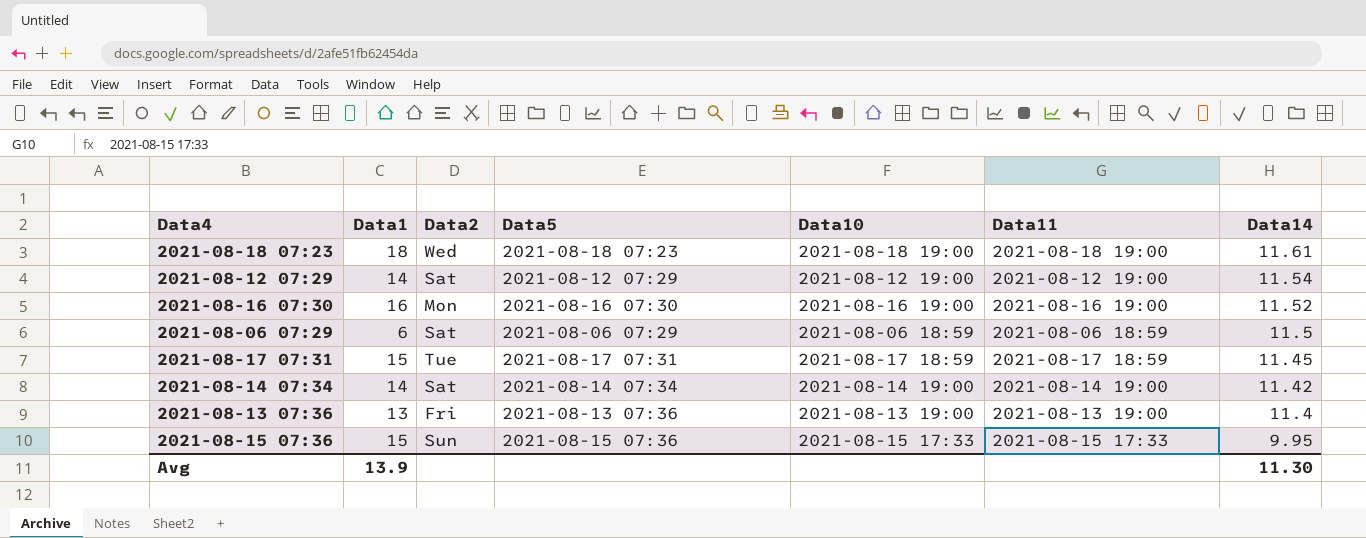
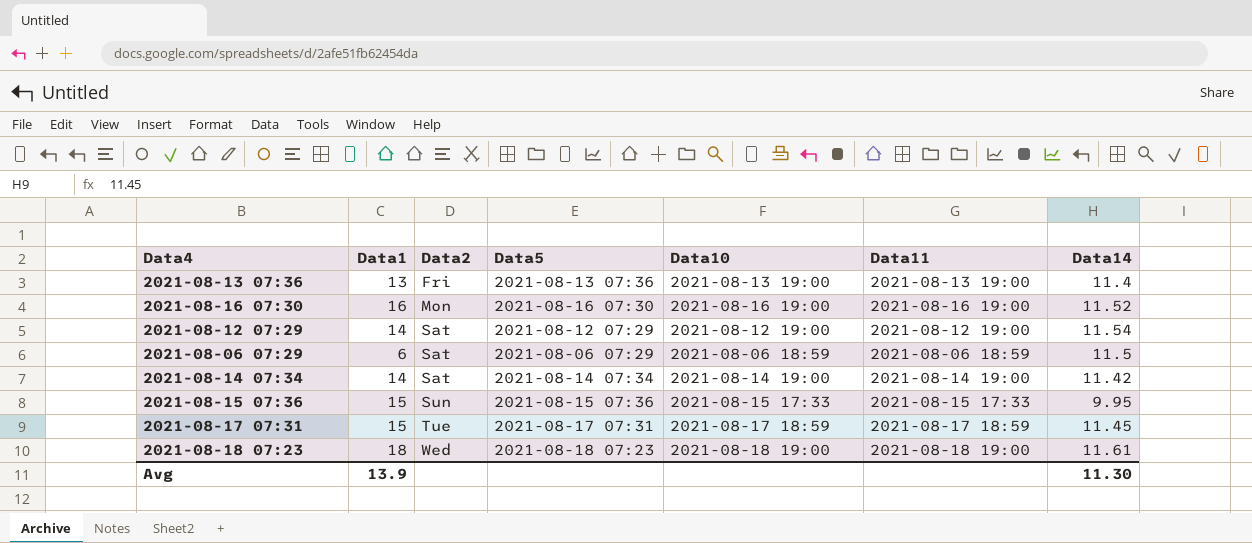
row order: Data14 descending -> Data2 ascending

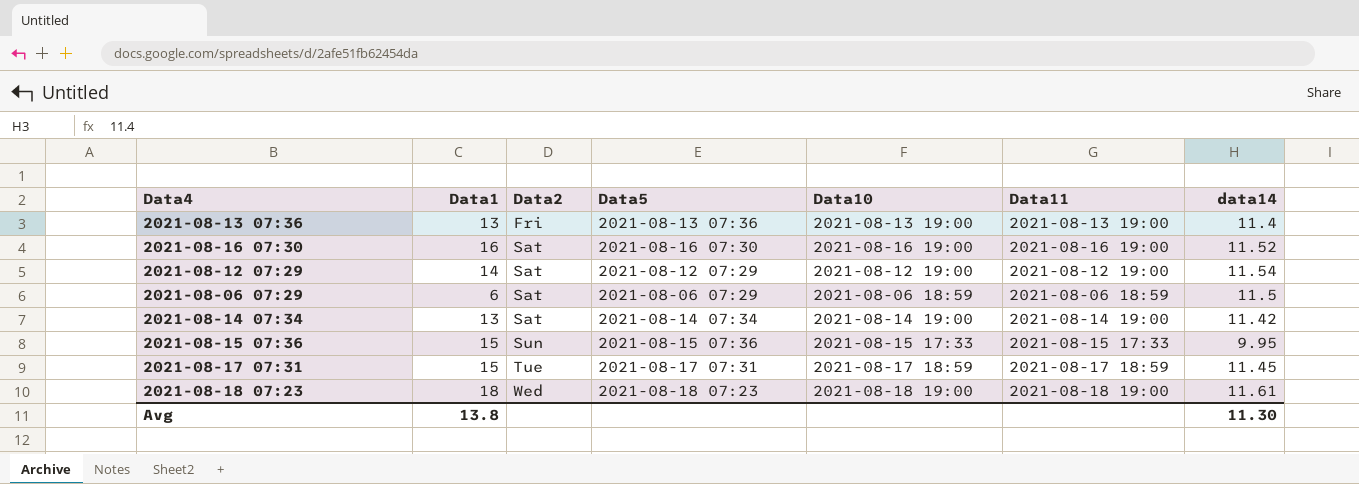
column name: Data14 -> data14
2021-08-16 07:30 | Data2: Mon -> Sat
2021-08-14 07:34 | Data1: 14 -> 13
Avg | Data1: 13.9 -> 13.8

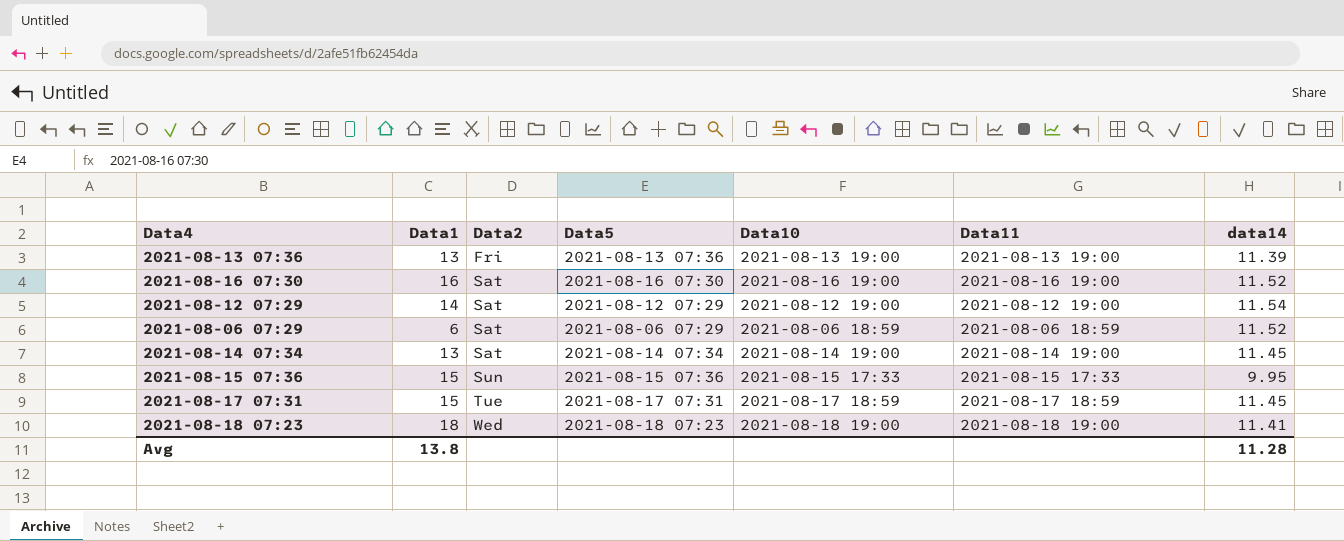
2021-08-13 07:36 | data14: 11.4 -> 11.39
2021-08-06 07:29 | data14: 11.5 -> 11.52
2021-08-14 07:34 | data14: 11.42 -> 11.45
2021-08-18 07:23 | data14: 11.61 -> 11.41
Avg | data14: 11.30 -> 11.28

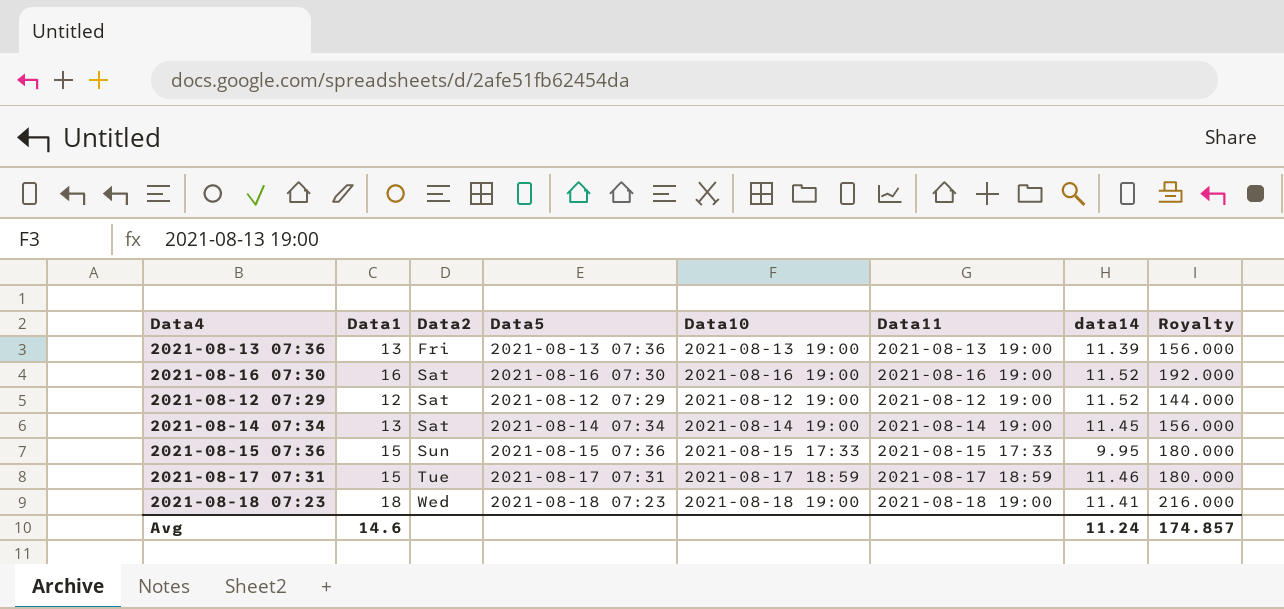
column Royalty | formula: none -> [Data1] * 12
row 2021-08-06 07:29: 6 | Sat | 2021-08-06 07:29 | 2021-08-06 18:59 | 2021-08-06 18:59 | 11.52 -> none
2021-08-12 07:29 | Data1: 14 -> 12
2021-08-12 07:29 | data14: 11.54 -> 11.52
2021-08-17 07:31 | data14: 11.45 -> 11.46
Avg | Data1: 13.8 -> 14.6
Avg | data14: 11.28 -> 11.24

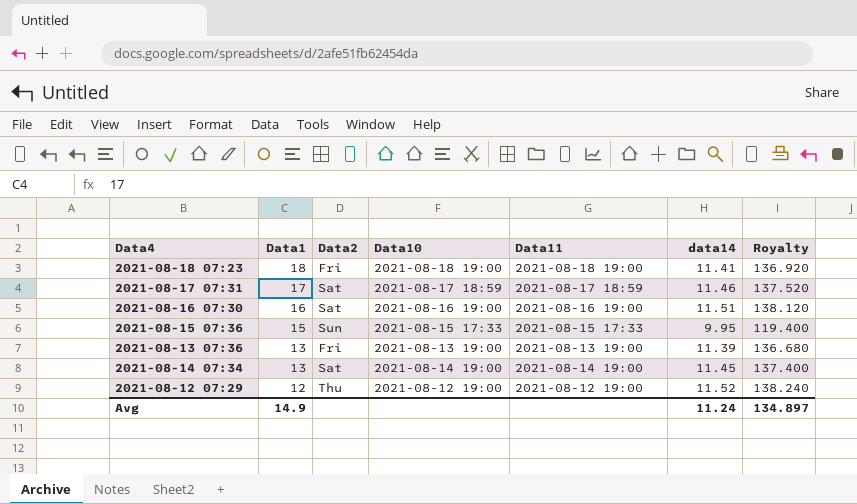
row order: Data2 ascending -> Data1 descending
column Data5 | position: 4 -> none
column Royalty | formula: [Data1] * 12 -> [data14] * 12
2021-08-18 07:23 | Data2: Wed -> Fri
2021-08-17 07:31 | Data1: 15 -> 17
2021-08-17 07:31 | Data2: Tue -> Sat
2021-08-16 07:30 | data14: 11.52 -> 11.51
2021-08-12 07:29 | Data2: Sat -> Thu
Avg | Data1: 14.6 -> 14.9
Avg | Royalty: 174.857 -> 134.897

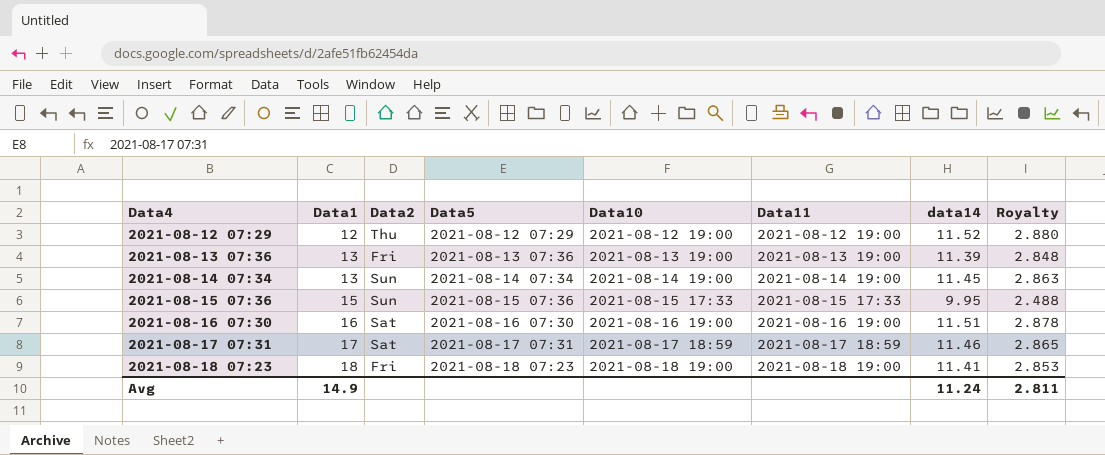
row order: Data1 descending -> Data4 ascending
column Data5 | position: none -> 4
column Royalty | formula: [data14] * 12 -> [data14] * 0.25
2021-08-14 07:34 | Data2: Sat -> Sun
Avg | Royalty: 134.897 -> 2.811

